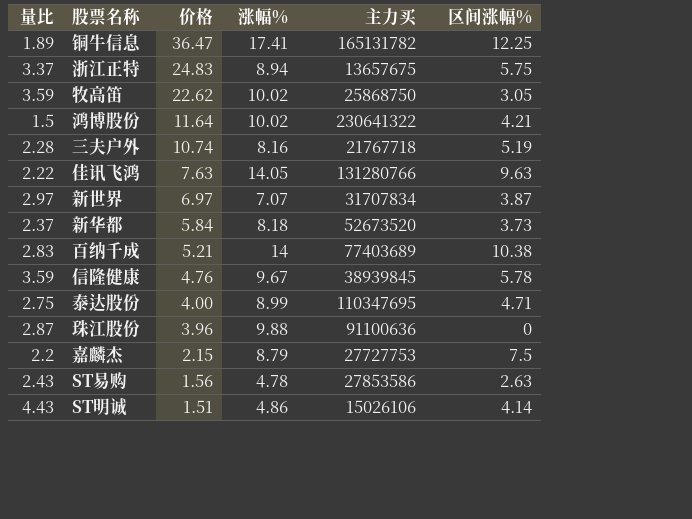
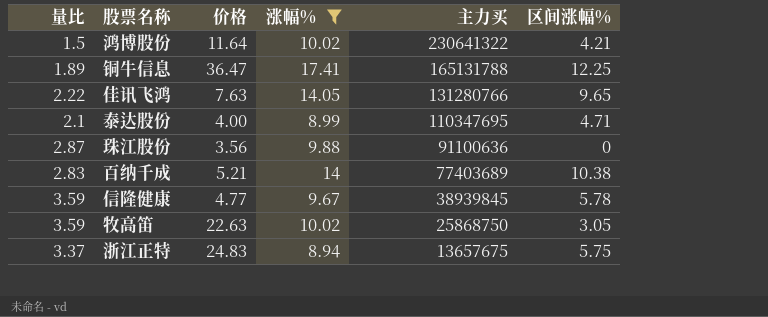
filter: none -> 涨幅% >= 8.94
row order: 价格 descending -> 主力买 descending
铜牛信息 | 主力买: 165131782 -> 165131788
佳讯飞鸿 | 区间涨幅%: 9.63 -> 9.65
泰达股份 | 量比: 2.75 -> 2.1
珠江股份 | 价格: 3.96 -> 3.56
信隆健康 | 价格: 4.76 -> 4.77
牧高笛 | 价格: 22.62 -> 22.63

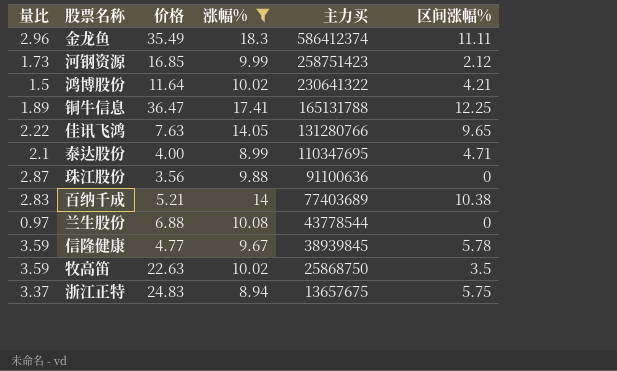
row 金龙鱼: none -> 2.96 | 35.49 | 18.3 | 586412374 | 11.11
row 河钢资源: none -> 1.73 | 16.85 | 9.99 | 258751423 | 2.12
row 兰生股份: none -> 0.97 | 6.88 | 10.08 | 43778544 | 0
牧高笛 | 区间涨幅%: 3.05 -> 3.5

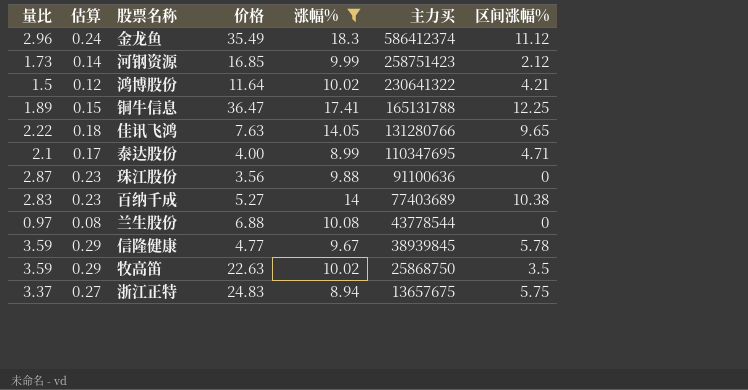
column 估算 | formula: none -> [量比] * 0.08
金龙鱼 | 区间涨幅%: 11.11 -> 11.12
百纳千成 | 价格: 5.21 -> 5.27

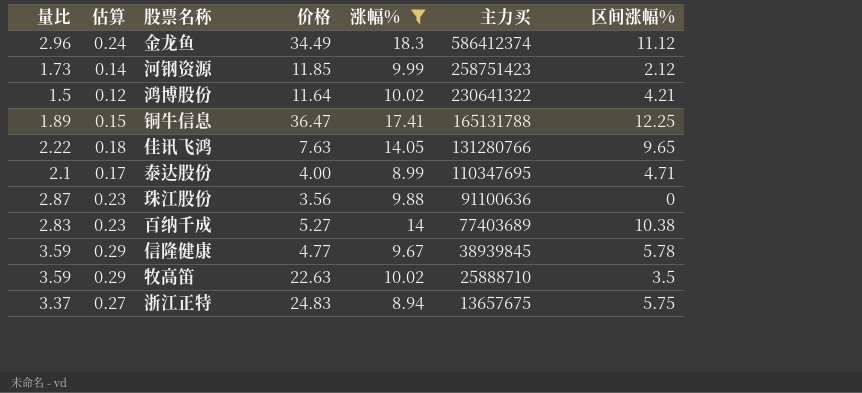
row 兰生股份: 0.97 | 0.08 | 6.88 | 10.08 | 43778544 | 0 -> none
金龙鱼 | 价格: 35.49 -> 34.49
河钢资源 | 价格: 16.85 -> 11.85
牧高笛 | 主力买: 25868750 -> 25888710

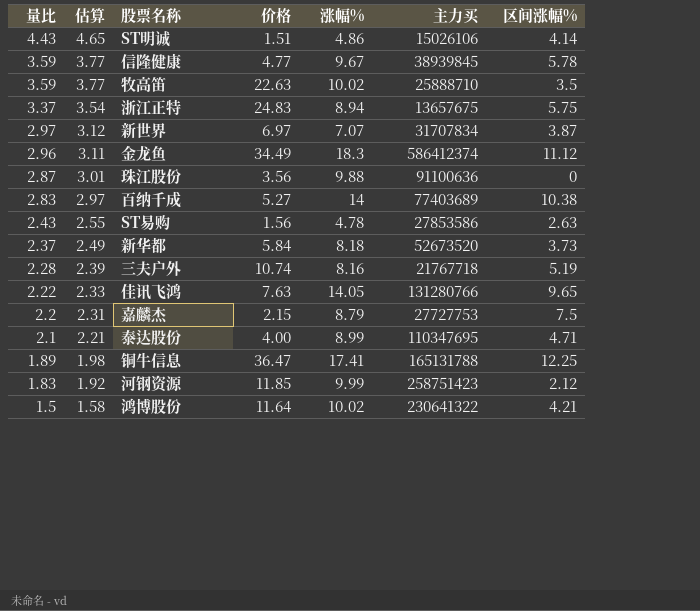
filter: 涨幅% >= 8.94 -> none
row order: 主力买 descending -> 量比 descending
column 估算 | formula: [量比] * 0.08 -> [量比] * 1.05
河钢资源 | 量比: 1.73 -> 1.83

